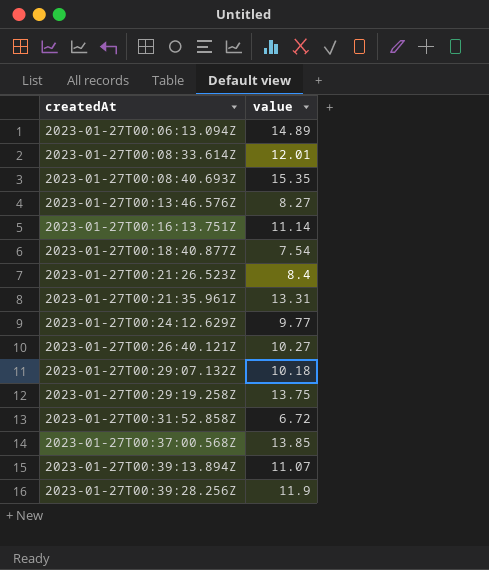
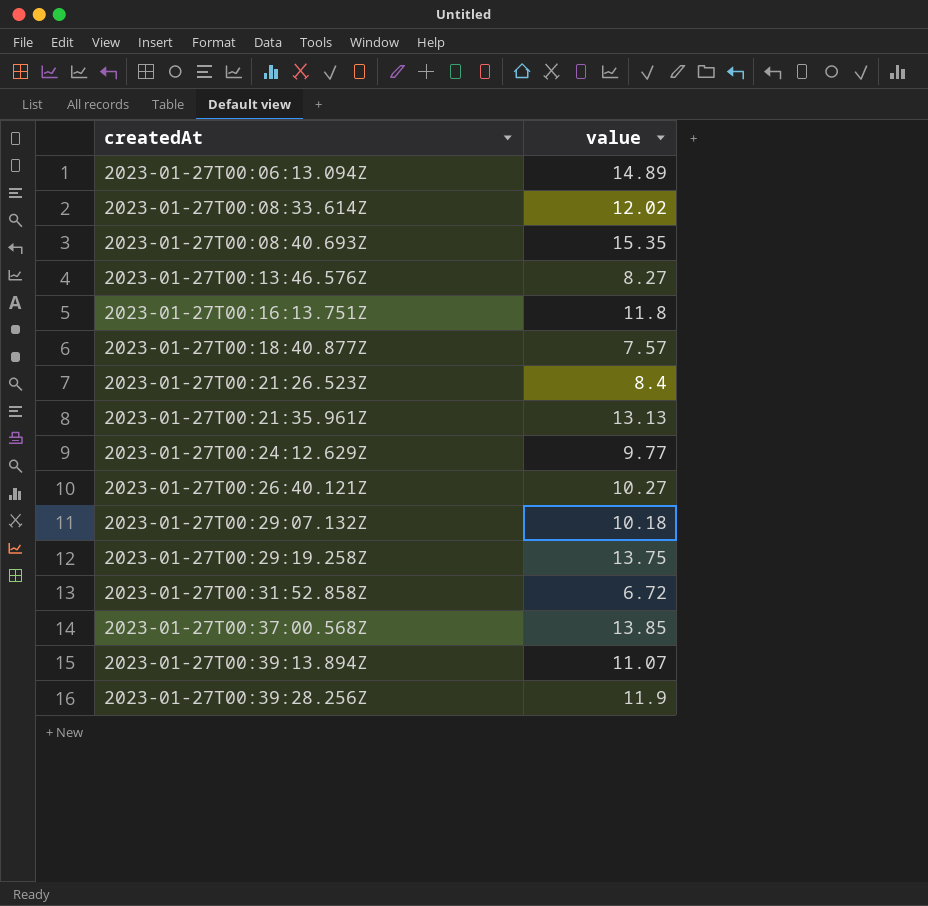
2023-01-27T00:08:33.614Z | value: 12.01 -> 12.02
2023-01-27T00:16:13.751Z | value: 11.14 -> 11.8
2023-01-27T00:18:40.877Z | value: 7.54 -> 7.57
2023-01-27T00:21:35.961Z | value: 13.31 -> 13.13

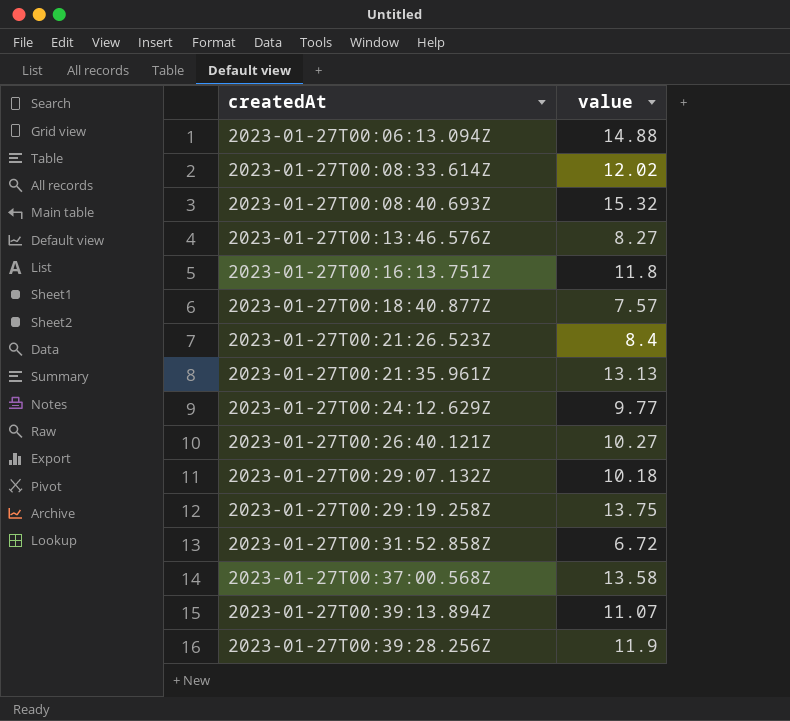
2023-01-27T00:06:13.094Z | value: 14.89 -> 14.88
2023-01-27T00:08:40.693Z | value: 15.35 -> 15.32
2023-01-27T00:37:00.568Z | value: 13.85 -> 13.58

